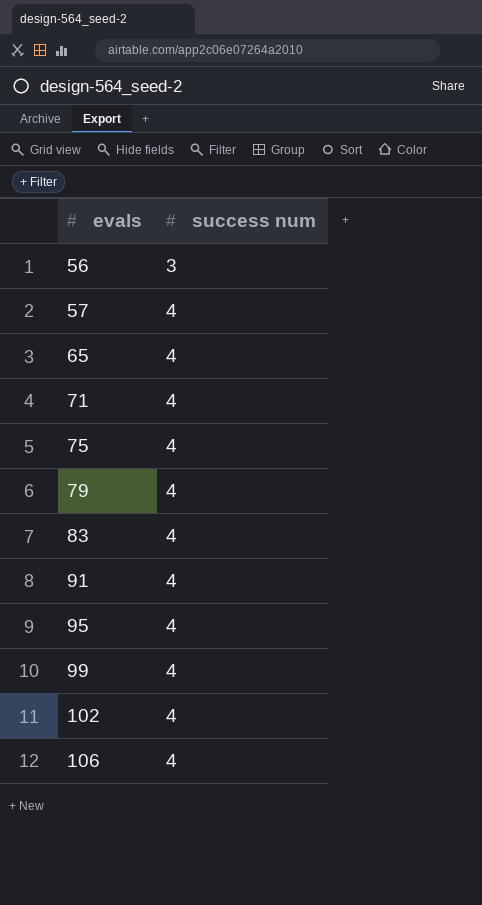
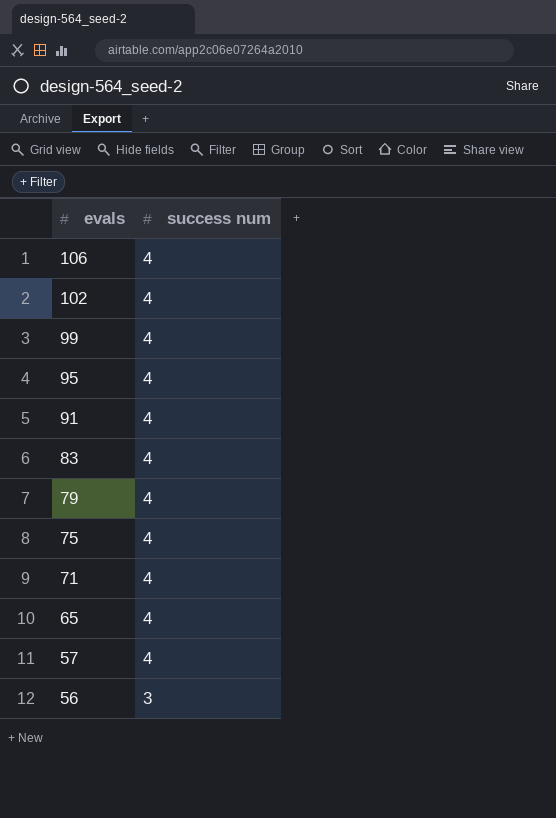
row order: evals ascending -> evals descending

